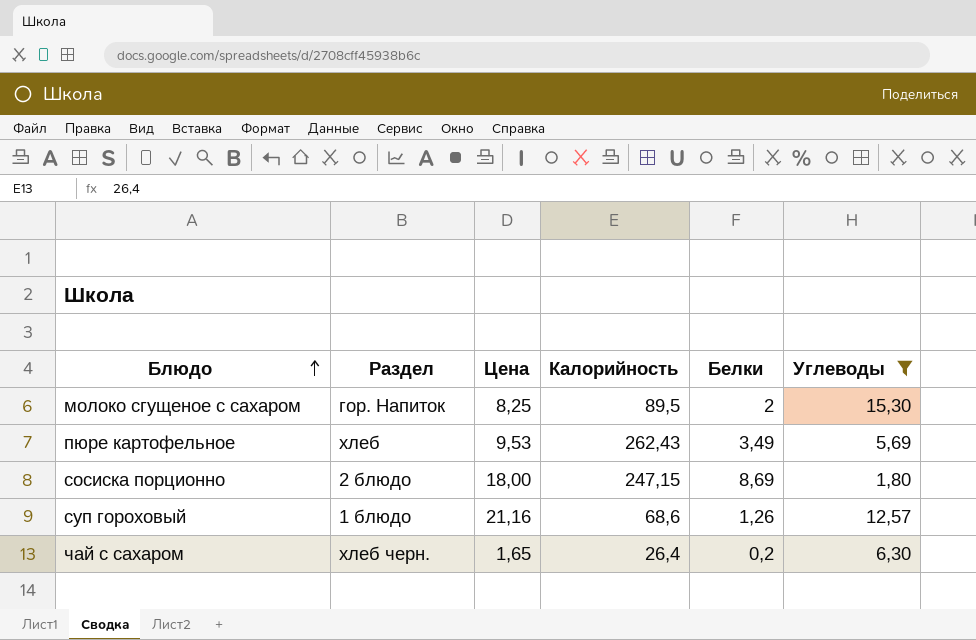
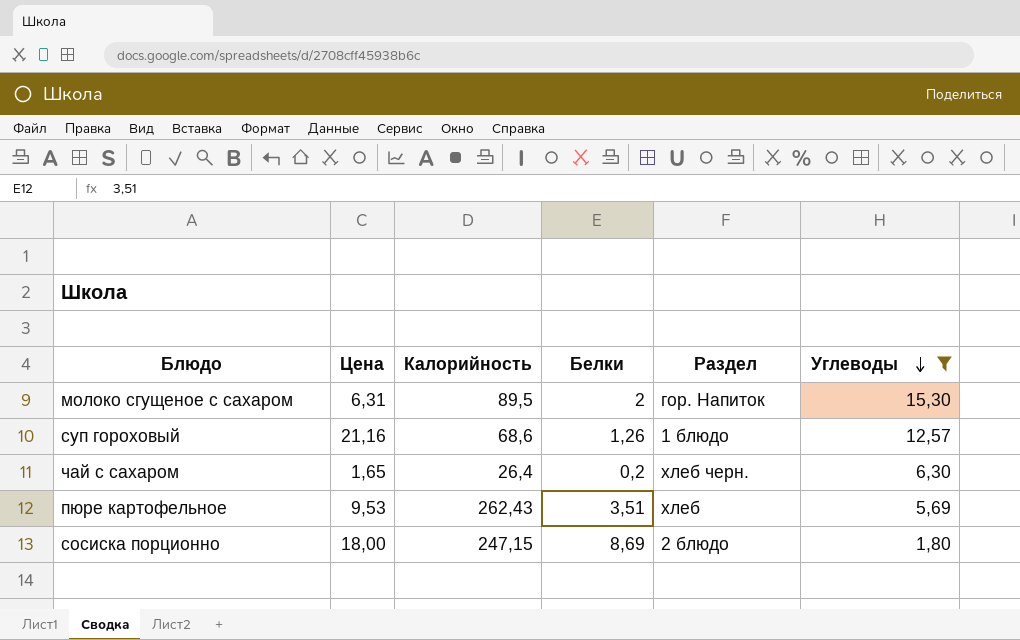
row order: Блюдо ascending -> Углеводы descending
column Раздел | position: 2 -> 5
молоко сгущеное с сахаром | Цена: 8,25 -> 6,31
пюре картофельное | Белки: 3,49 -> 3,51

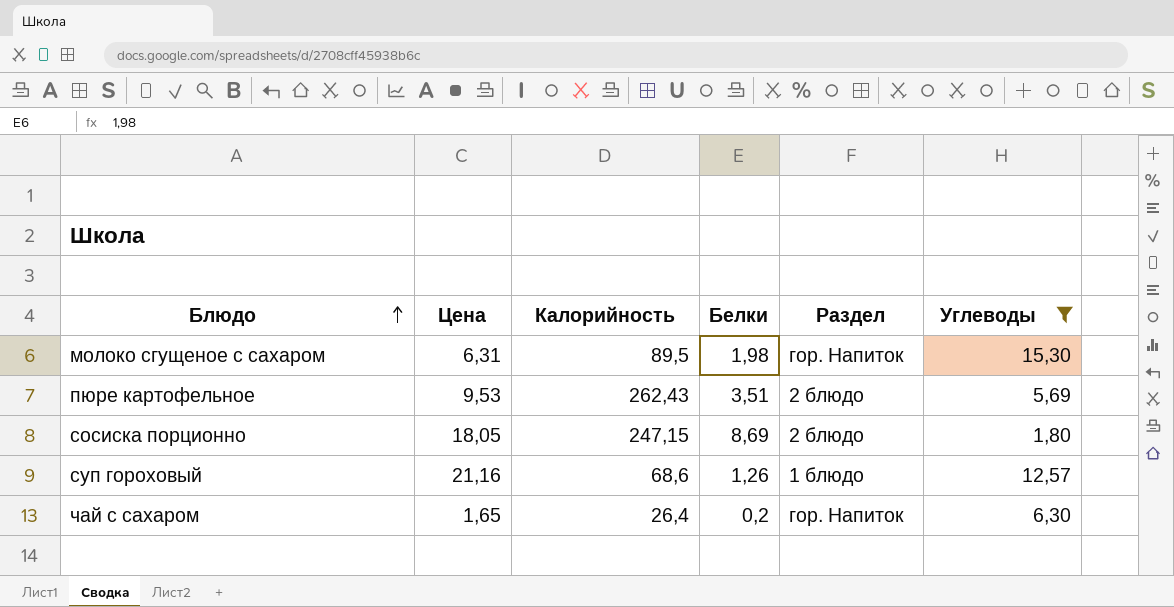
row order: Углеводы descending -> Блюдо ascending
молоко сгущеное с сахаром | Белки: 2 -> 1,98
пюре картофельное | Раздел: хлеб -> 2 блюдо
сосиска порционно | Цена: 18,00 -> 18,05
чай с сахаром | Раздел: хлеб черн. -> гор. Напиток

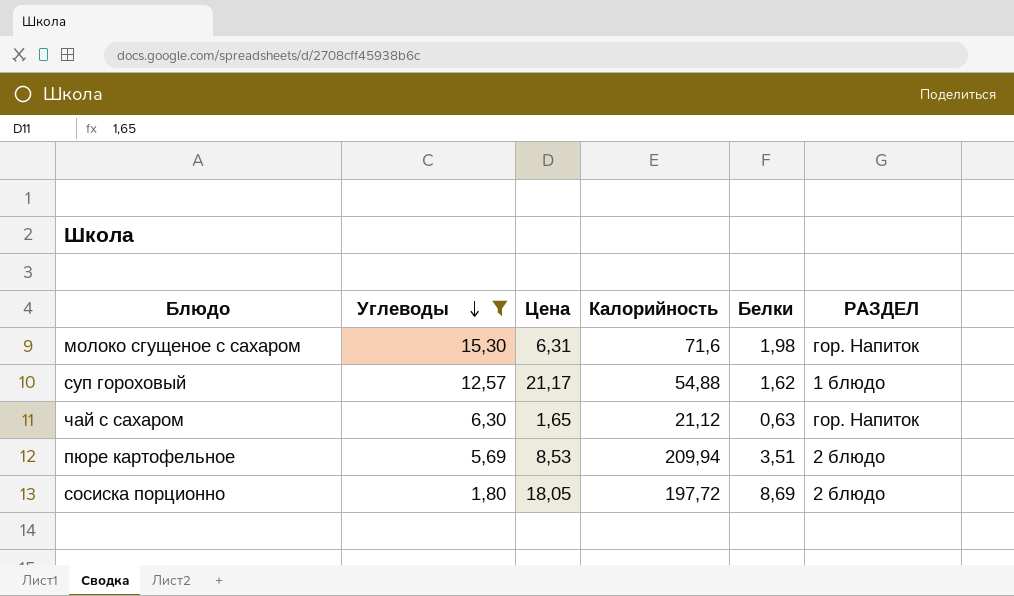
row order: Блюдо ascending -> Углеводы descending
column Углеводы | position: 6 -> 2
column name: Раздел -> РАЗДЕЛ
молоко сгущеное с сахаром | Калорийность: 89,5 -> 71,6
суп гороховый | Цена: 21,16 -> 21,17
суп гороховый | Калорийность: 68,6 -> 54,88
суп гороховый | Белки: 1,26 -> 1,62
чай с сахаром | Калорийность: 26,4 -> 21,12
чай с сахаром | Белки: 0,2 -> 0,63
пюре картофельное | Цена: 9,53 -> 8,53
пюре картофельное | Калорийность: 262,43 -> 209,94
сосиска порционно | Калорийность: 247,15 -> 197,72

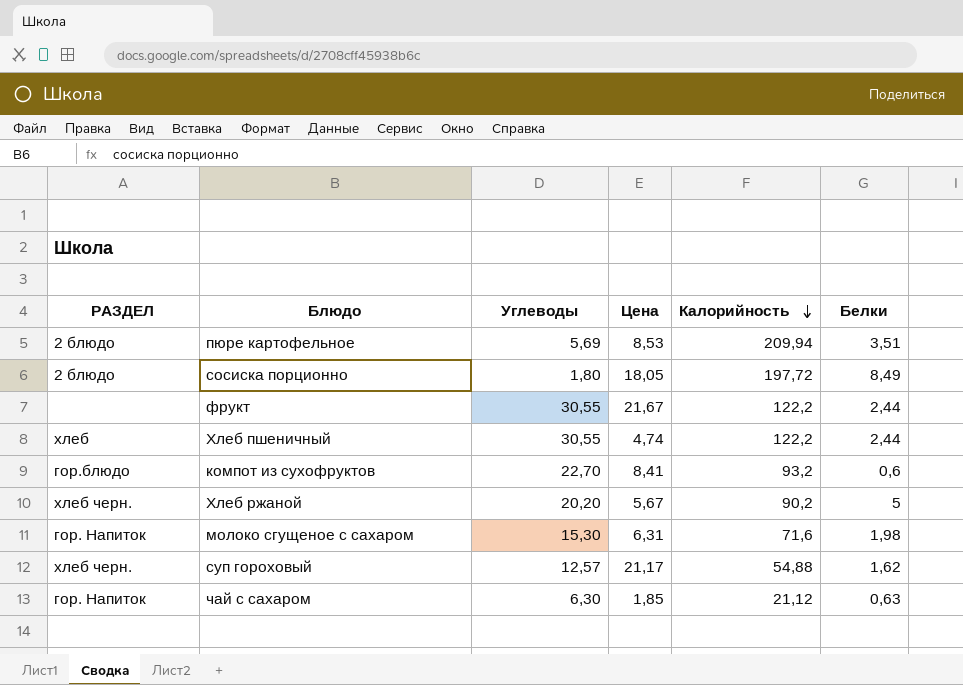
filter: Углеводы <= 15,30 -> none
row order: Углеводы descending -> Калорийность descending
column РАЗДЕЛ | position: 6 -> 1
сосиска порционно | Белки: 8,69 -> 8,49
суп гороховый | РАЗДЕЛ: 1 блюдо -> хлеб черн.
чай с сахаром | Цена: 1,65 -> 1,85

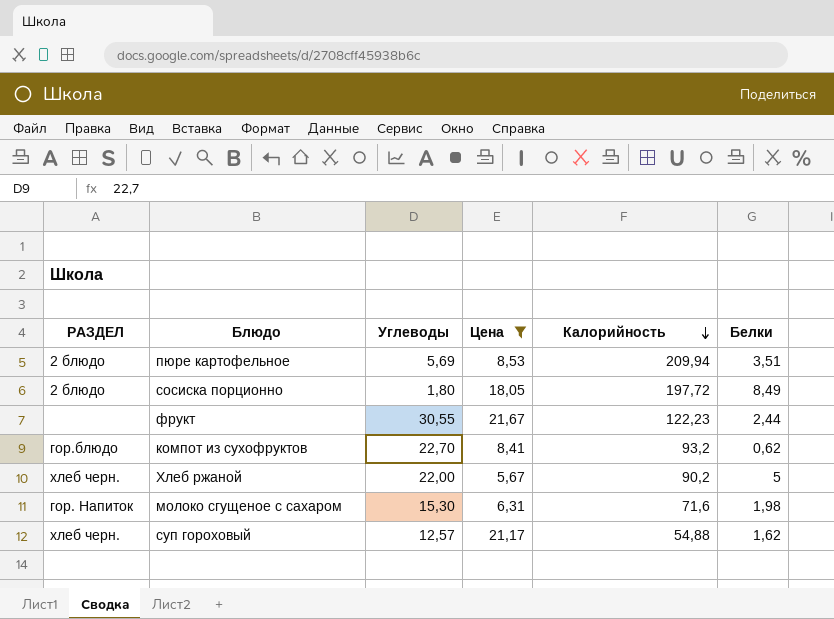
filter: none -> Цена >= 5,67
фрукт | Калорийность: 122,2 -> 122,23
компот из сухофруктов | Белки: 0,6 -> 0,62
Хлеб ржаной | Углеводы: 20,20 -> 22,00

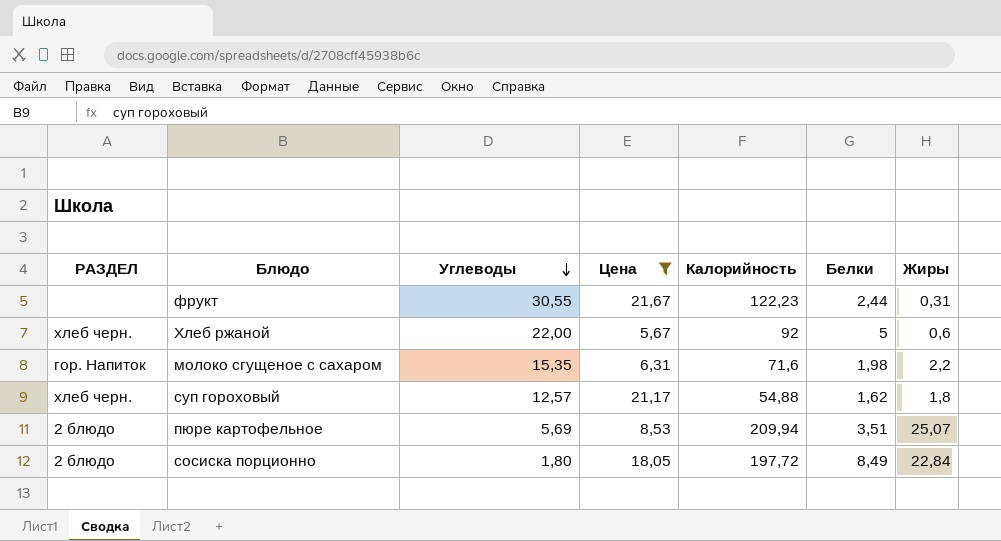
row order: Калорийность descending -> Углеводы descending
column Жиры | position: none -> 7
row компот из сухофруктов: гор.блюдо | 22,70 | 8,41 | 93,2 | 0,62 -> none
Хлеб ржаной | Калорийность: 90,2 -> 92
молоко сгущеное с сахаром | Углеводы: 15,30 -> 15,35

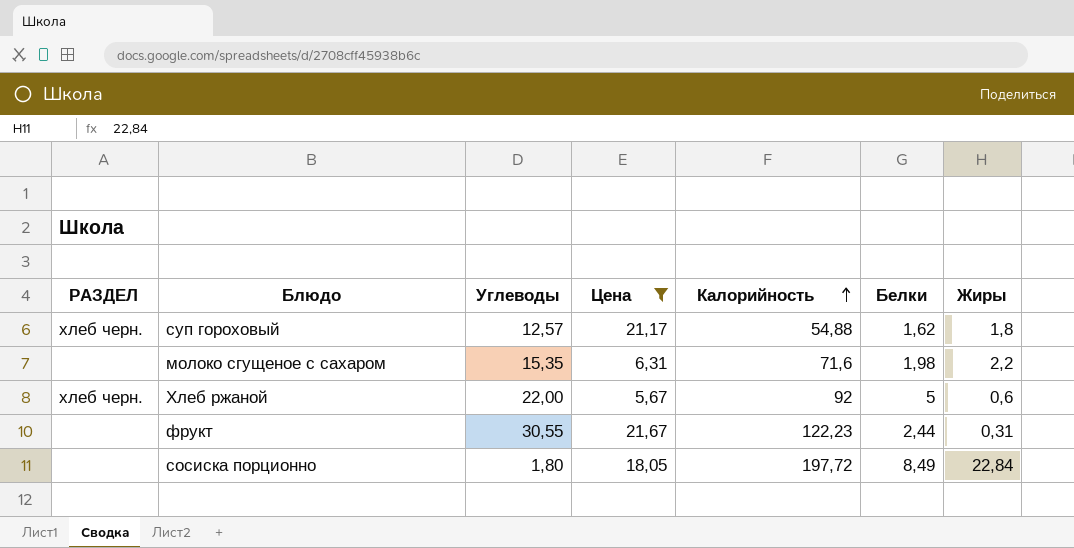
row order: Углеводы descending -> Калорийность ascending
row пюре картофельное: 2 блюдо | 5,69 | 8,53 | 209,94 | 3,51 | 25,07 -> none
молоко сгущеное с сахаром | РАЗДЕЛ: гор. Напиток -> none
сосиска порционно | РАЗДЕЛ: 2 блюдо -> none

